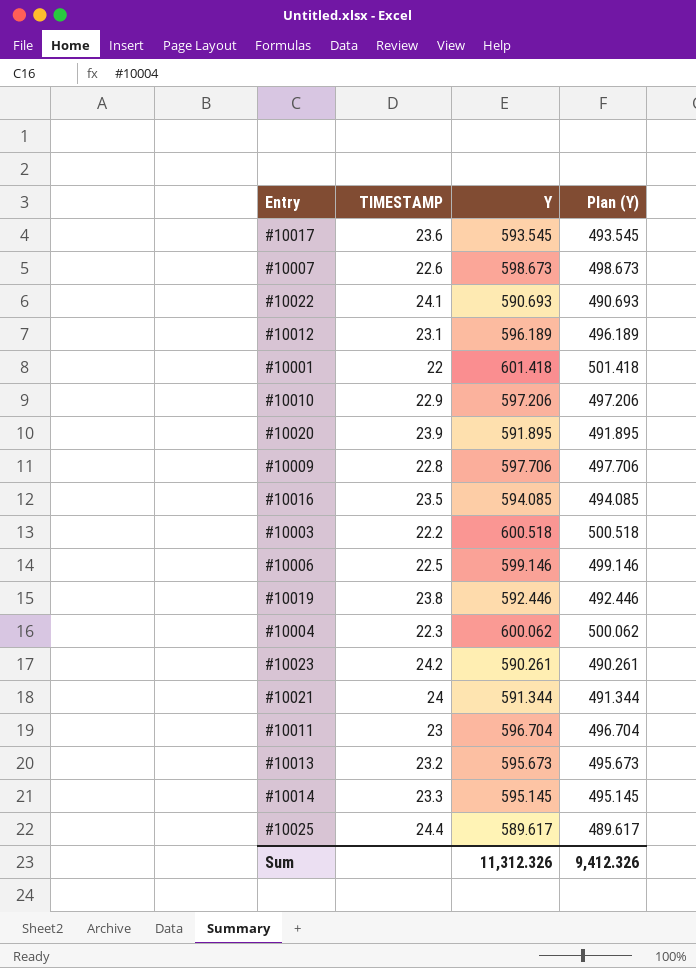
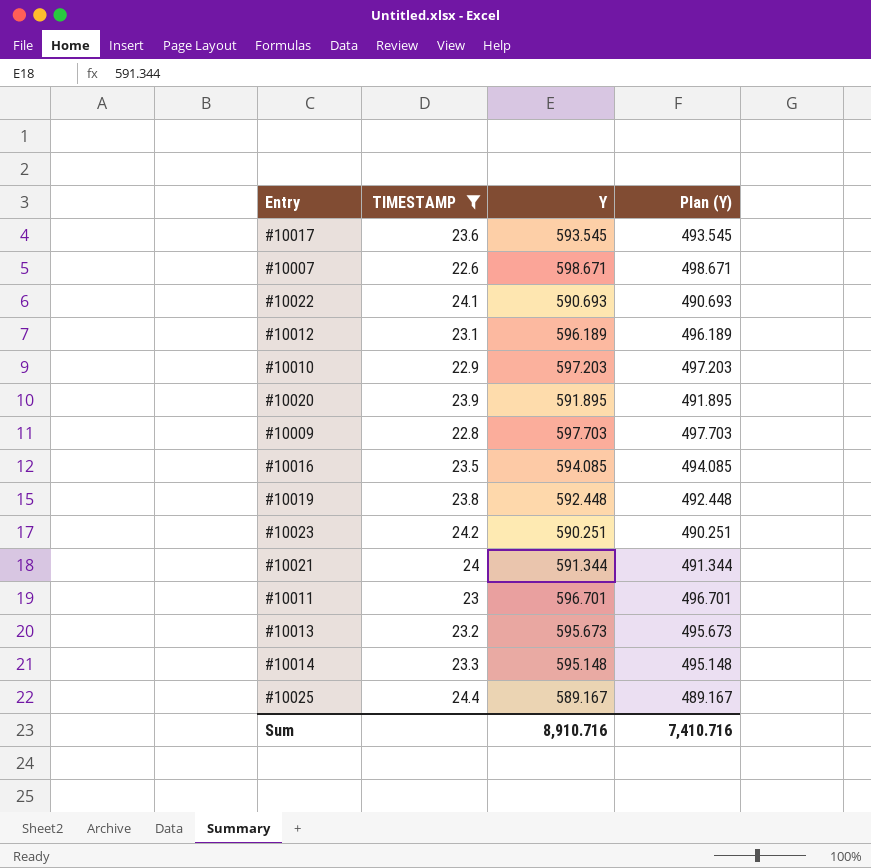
filter: none -> TIMESTAMP >= 22.6
#10007 | Y: 598.673 -> 598.671
#10007 | Plan (Y): 498.673 -> 498.671
#10010 | Y: 597.206 -> 597.203
#10010 | Plan (Y): 497.206 -> 497.203
#10009 | Y: 597.706 -> 597.703
#10009 | Plan (Y): 497.706 -> 497.703
#10019 | Y: 592.446 -> 592.448
#10019 | Plan (Y): 492.446 -> 492.448
#10023 | Y: 590.261 -> 590.251
#10023 | Plan (Y): 490.261 -> 490.251
#10011 | Y: 596.704 -> 596.701
#10011 | Plan (Y): 496.704 -> 496.701
#10014 | Y: 595.145 -> 595.148
#10014 | Plan (Y): 495.145 -> 495.148
#10025 | Y: 589.617 -> 589.167
#10025 | Plan (Y): 489.617 -> 489.167
Sum | Y: 11,312.326 -> 8,910.716
Sum | Plan (Y): 9,412.326 -> 7,410.716

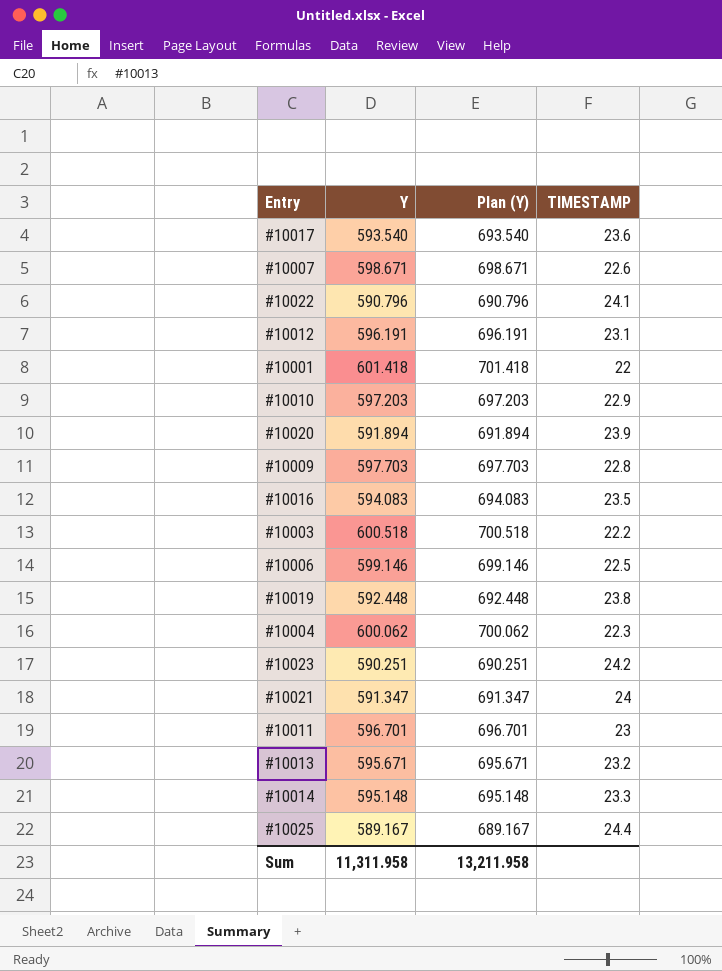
filter: TIMESTAMP >= 22.6 -> none
column Plan (Y) | formula: [Y] - 100 -> [Y] + 100
column TIMESTAMP | position: 2 -> 4
#10017 | Y: 593.545 -> 593.540
#10022 | Y: 590.693 -> 590.796
#10012 | Y: 596.189 -> 596.191
#10020 | Y: 591.895 -> 591.894
#10016 | Y: 594.085 -> 594.083
#10021 | Y: 591.344 -> 591.347
#10013 | Y: 595.673 -> 595.671
Sum | Y: 8,910.716 -> 11,311.958
Sum | Plan (Y): 7,410.716 -> 13,211.958

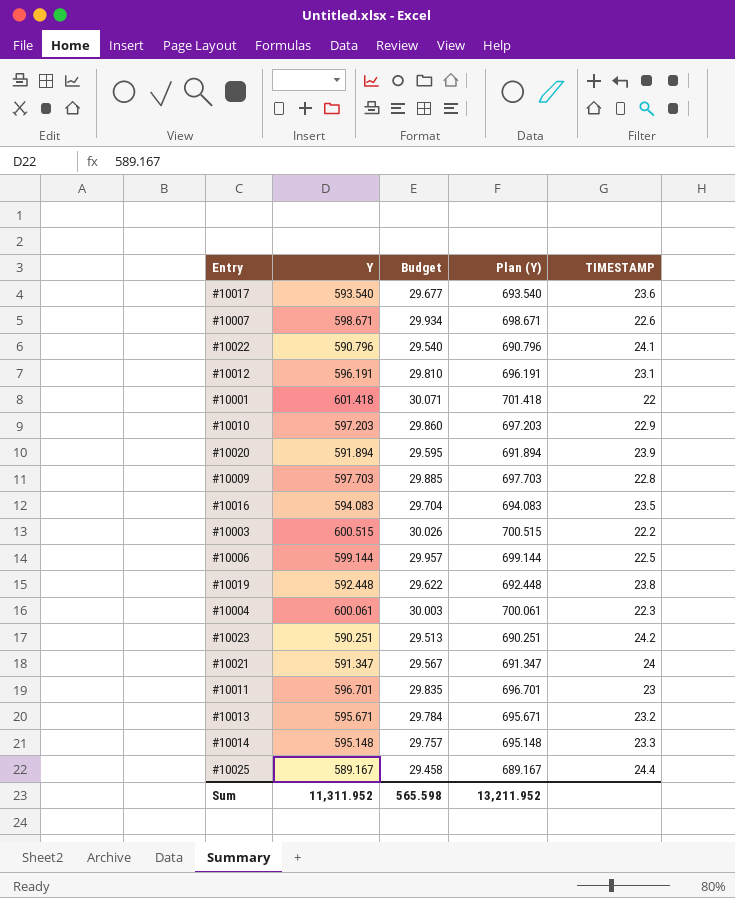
column Budget | formula: none -> [Y] * 0.05
#10003 | Y: 600.518 -> 600.515
#10003 | Plan (Y): 700.518 -> 700.515
#10006 | Y: 599.146 -> 599.144
#10006 | Plan (Y): 699.146 -> 699.144
#10004 | Y: 600.062 -> 600.061
#10004 | Plan (Y): 700.062 -> 700.061
Sum | Y: 11,311.958 -> 11,311.952
Sum | Plan (Y): 13,211.958 -> 13,211.952

